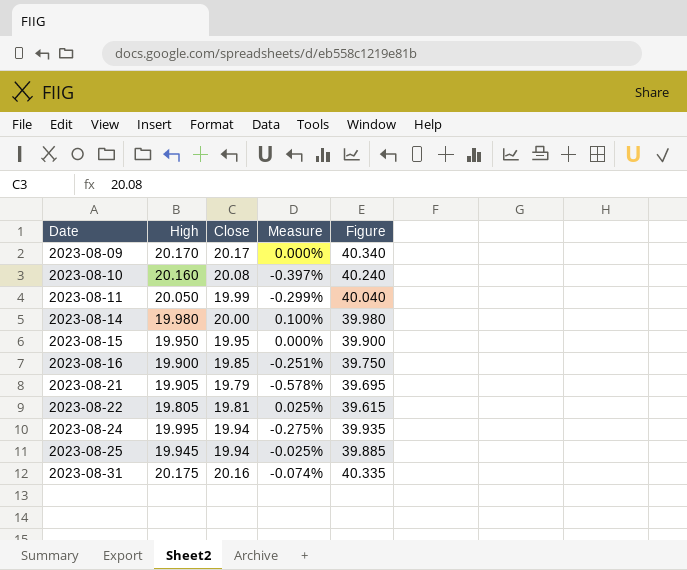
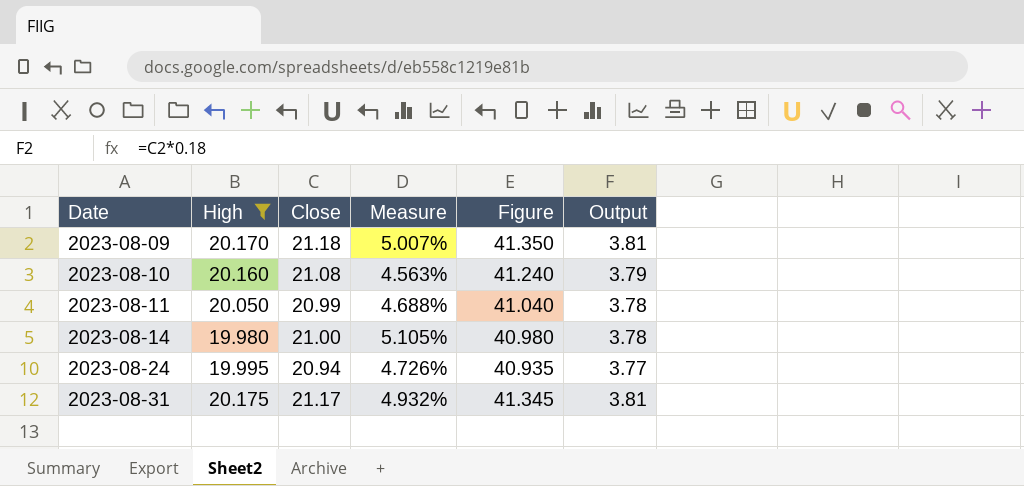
filter: none -> High >= 19.980
column Output | formula: none -> [Close] * 0.18
2023-08-09 | Close: 20.17 -> 21.18
2023-08-09 | Measure: 0.000% -> 5.007%
2023-08-09 | Figure: 40.340 -> 41.350
2023-08-10 | Close: 20.08 -> 21.08
2023-08-10 | Measure: -0.397% -> 4.563%
2023-08-10 | Figure: 40.240 -> 41.240
2023-08-11 | Close: 19.99 -> 20.99
2023-08-11 | Measure: -0.299% -> 4.688%
2023-08-11 | Figure: 40.040 -> 41.040
2023-08-14 | Close: 20.00 -> 21.00
2023-08-14 | Measure: 0.100% -> 5.105%
2023-08-14 | Figure: 39.980 -> 40.980
2023-08-24 | Close: 19.94 -> 20.94
2023-08-24 | Measure: -0.275% -> 4.726%
2023-08-24 | Figure: 39.935 -> 40.935
2023-08-31 | Close: 20.16 -> 21.17
2023-08-31 | Measure: -0.074% -> 4.932%
2023-08-31 | Figure: 40.335 -> 41.345

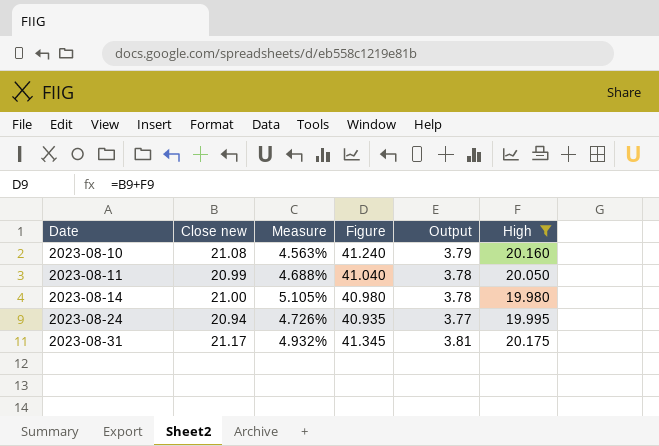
column name: Close -> Close new
column High | position: 2 -> 6
row 2023-08-09: 20.170 | 21.18 | 5.007% | 41.350 | 3.81 -> none

